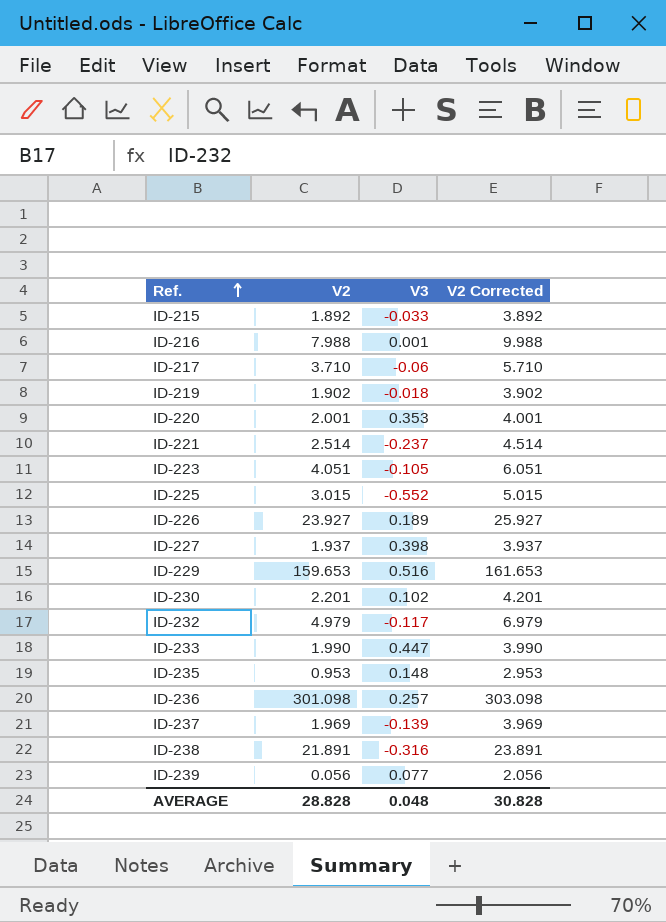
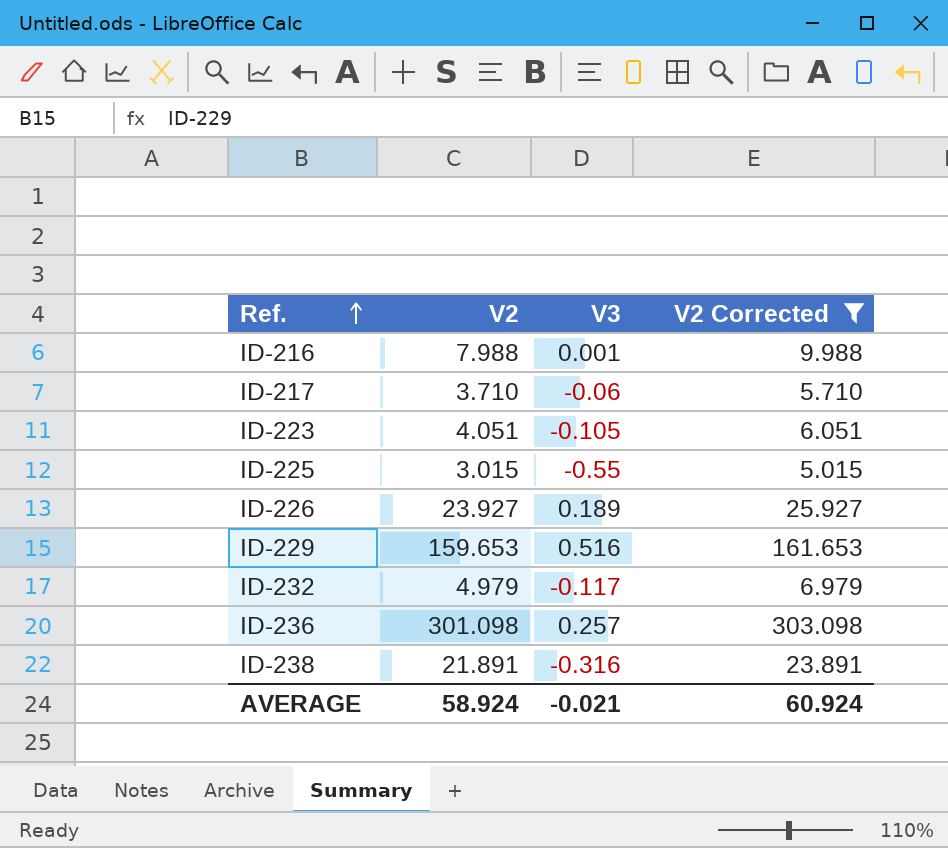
filter: none -> V2 Corrected >= 5.015
ID-225 | V3: -0.552 -> -0.55
AVERAGE | V2: 28.828 -> 58.924
AVERAGE | V3: 0.048 -> -0.021
AVERAGE | V2 Corrected: 30.828 -> 60.924

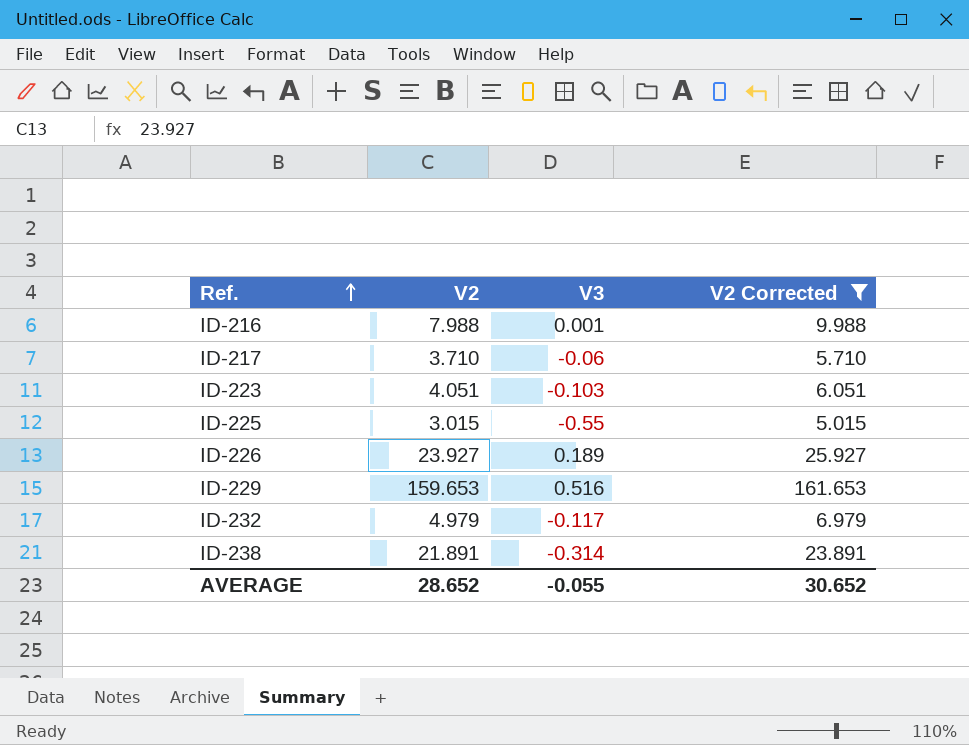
row ID-236: 301.098 | 0.257 | 303.098 -> none
ID-223 | V3: -0.105 -> -0.103
ID-238 | V3: -0.316 -> -0.314
AVERAGE | V2: 58.924 -> 28.652
AVERAGE | V3: -0.021 -> -0.055
AVERAGE | V2 Corrected: 60.924 -> 30.652

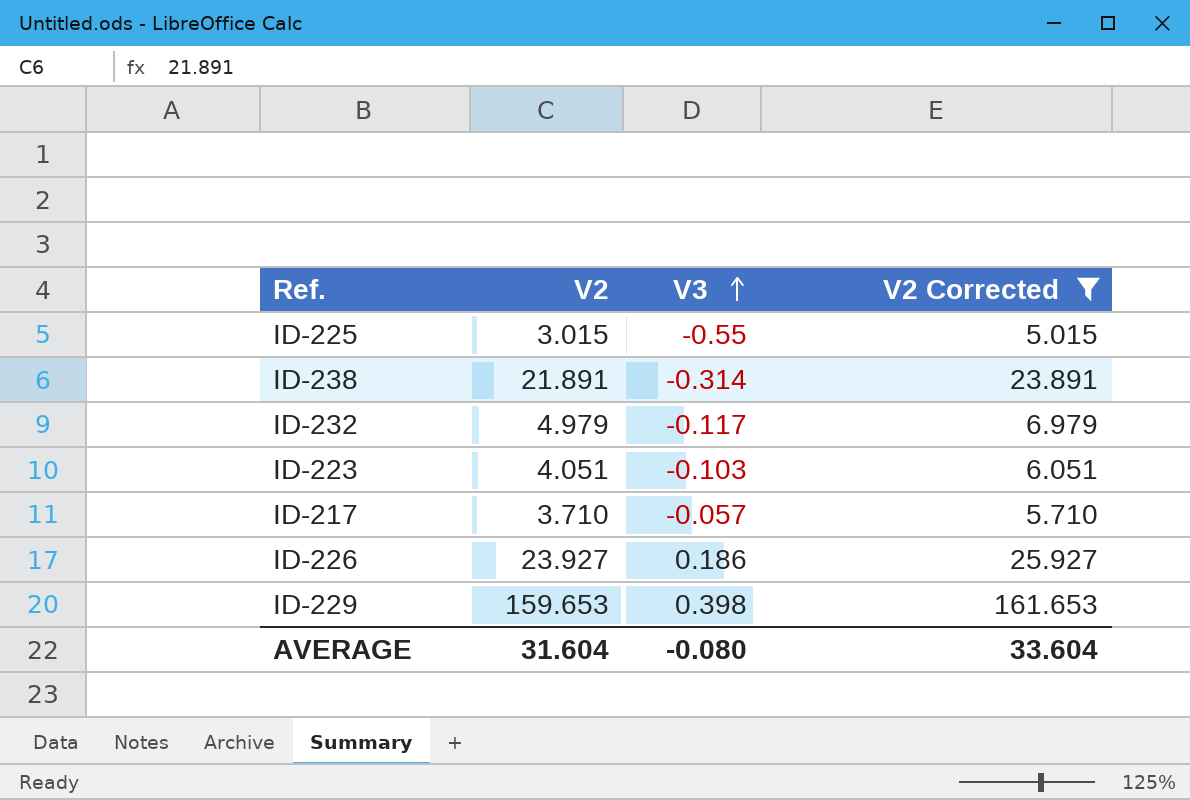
row order: Ref. ascending -> V3 ascending
row ID-216: 7.988 | 0.001 | 9.988 -> none
ID-217 | V3: -0.06 -> -0.057
ID-226 | V3: 0.189 -> 0.186
ID-229 | V3: 0.516 -> 0.398
AVERAGE | V2: 28.652 -> 31.604
AVERAGE | V3: -0.055 -> -0.080
AVERAGE | V2 Corrected: 30.652 -> 33.604

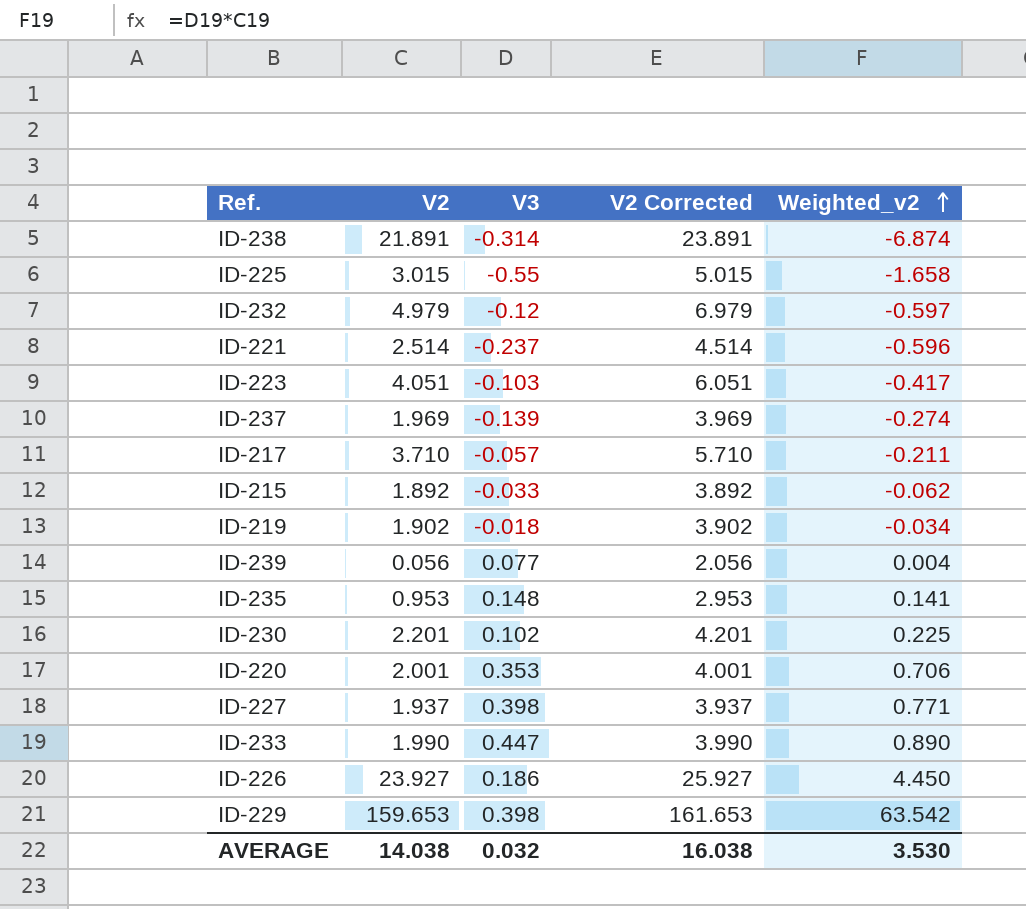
filter: V2 Corrected >= 5.015 -> none
row order: V3 ascending -> Weighted_v2 ascending
column Weighted_v2 | formula: none -> [V2] * [V3]
ID-232 | V3: -0.117 -> -0.12
AVERAGE | V2: 31.604 -> 14.038
AVERAGE | V3: -0.080 -> 0.032
AVERAGE | V2 Corrected: 33.604 -> 16.038

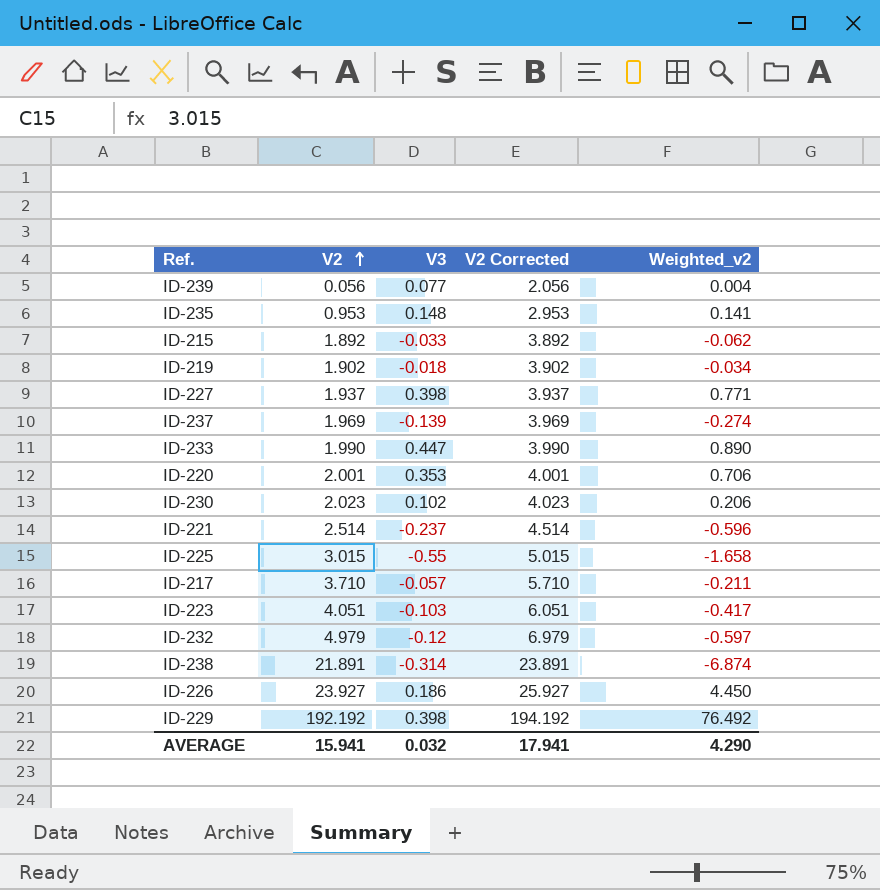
row order: Weighted_v2 ascending -> V2 ascending
ID-230 | V2: 2.201 -> 2.023
ID-230 | V2 Corrected: 4.201 -> 4.023
ID-230 | Weighted_v2: 0.225 -> 0.206
ID-229 | V2: 159.653 -> 192.192
ID-229 | V2 Corrected: 161.653 -> 194.192
ID-229 | Weighted_v2: 63.542 -> 76.492
AVERAGE | V2: 14.038 -> 15.941
AVERAGE | V2 Corrected: 16.038 -> 17.941
AVERAGE | Weighted_v2: 3.530 -> 4.290

